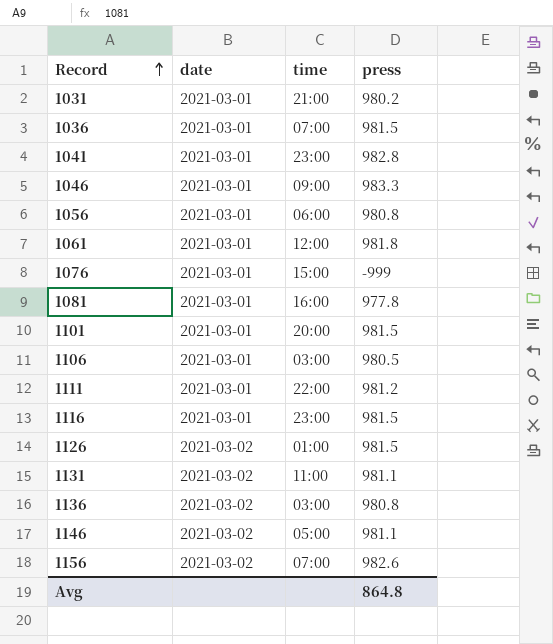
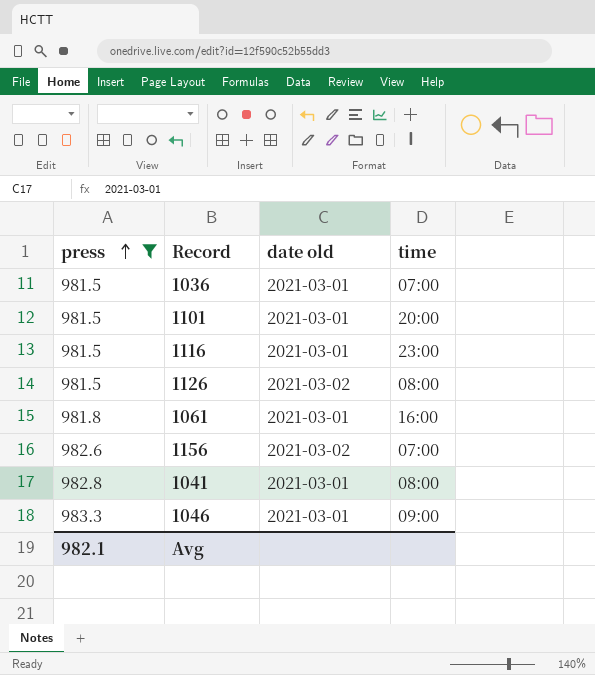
filter: none -> press >= 981.5
row order: Record ascending -> press ascending
column press | position: 4 -> 1
column name: date -> date old
1126 | time: 01:00 -> 08:00
1061 | time: 12:00 -> 16:00
1041 | time: 23:00 -> 08:00
Avg | press: 864.8 -> 982.1

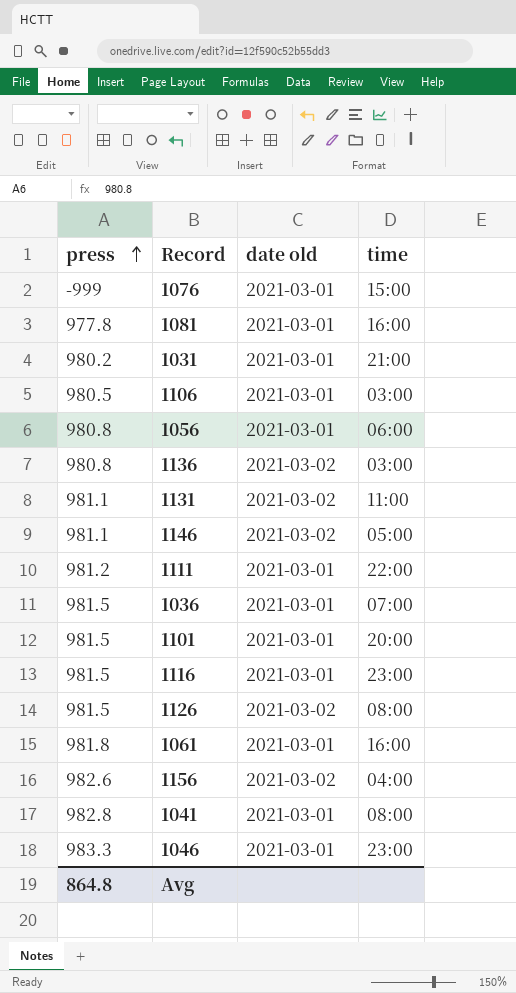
filter: press >= 981.5 -> none
1156 | time: 07:00 -> 04:00
1046 | time: 09:00 -> 23:00
Avg | press: 982.1 -> 864.8

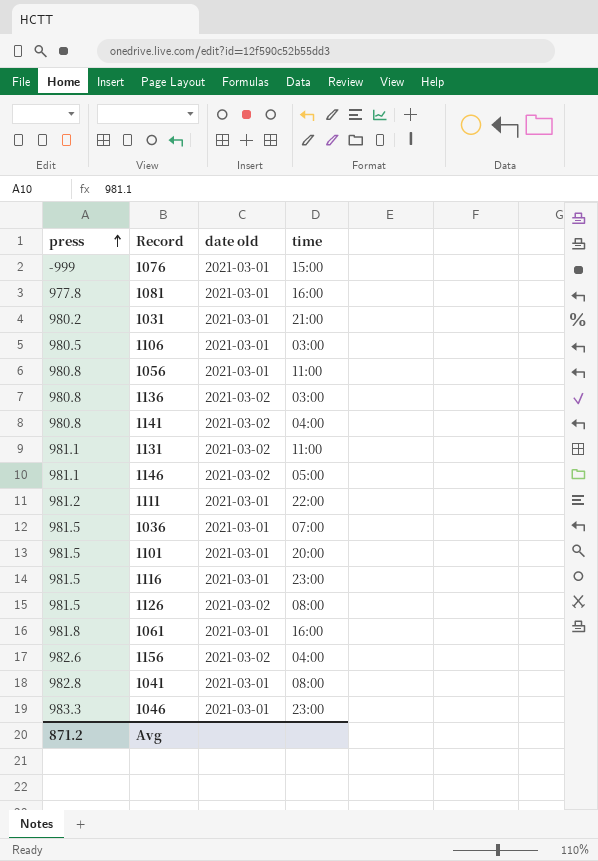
1056 | time: 06:00 -> 11:00
row 1141: none -> 980.8 | 2021-03-02 | 04:00
Avg | press: 864.8 -> 871.2

